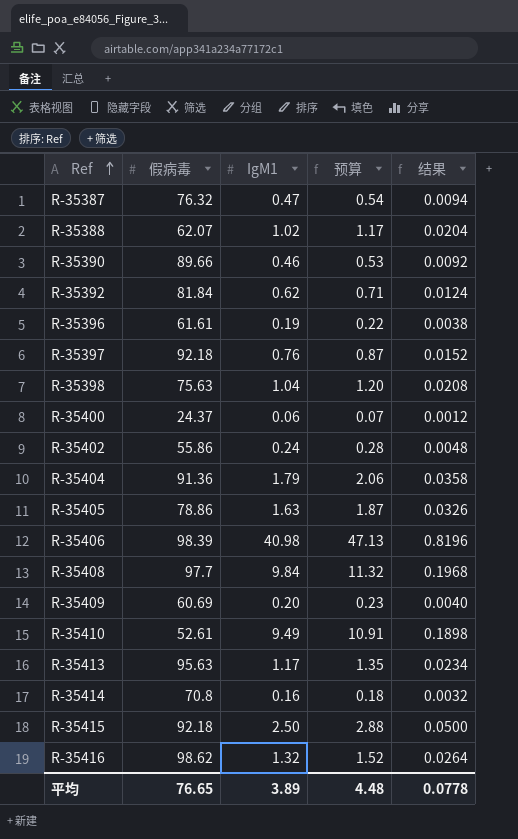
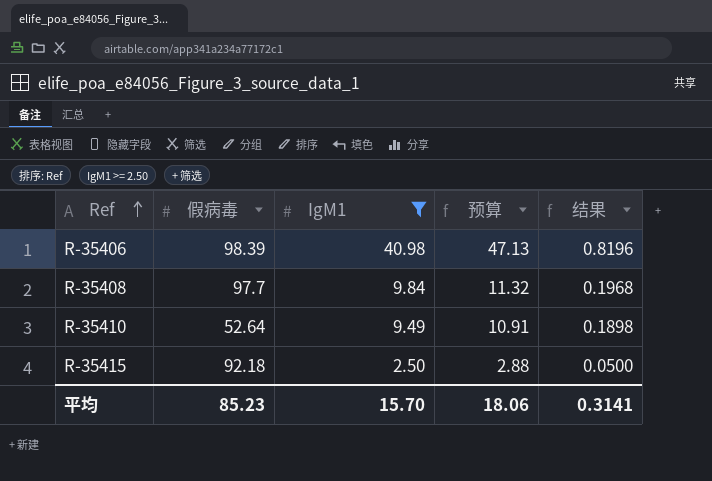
filter: none -> IgM1 >= 2.50
R-35410 | 假病毒: 52.61 -> 52.64
平均 | 假病毒: 76.65 -> 85.23
平均 | IgM1: 3.89 -> 15.70
平均 | 预算: 4.48 -> 18.06
平均 | 结果: 0.0778 -> 0.3141

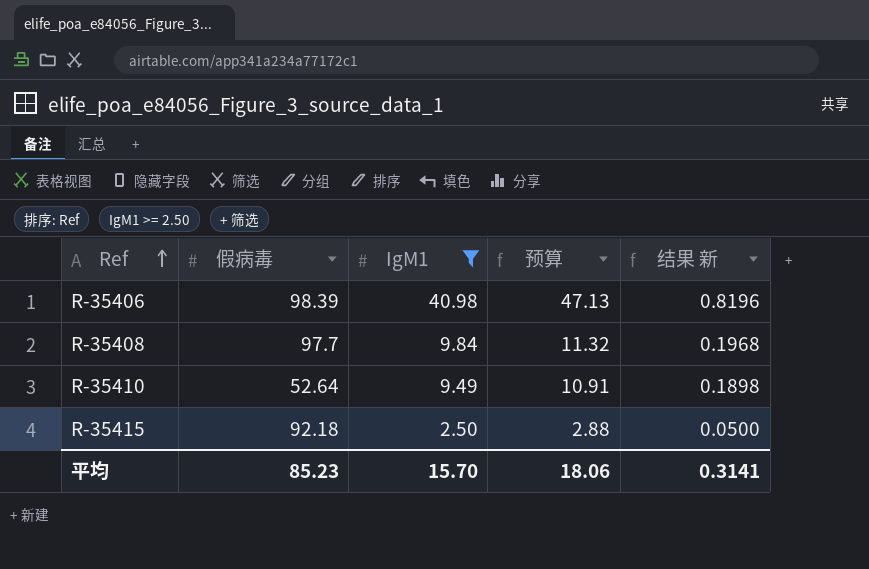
column name: 结果 -> 结果 新

